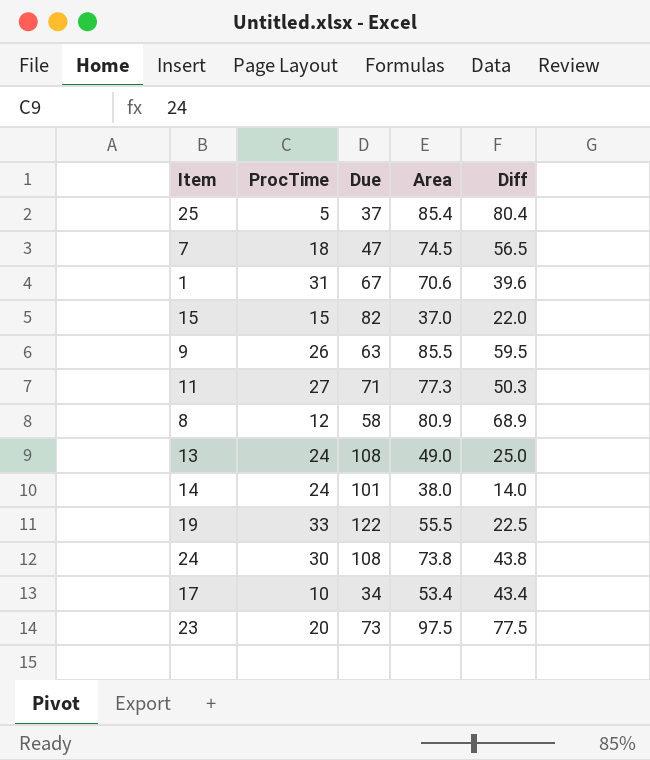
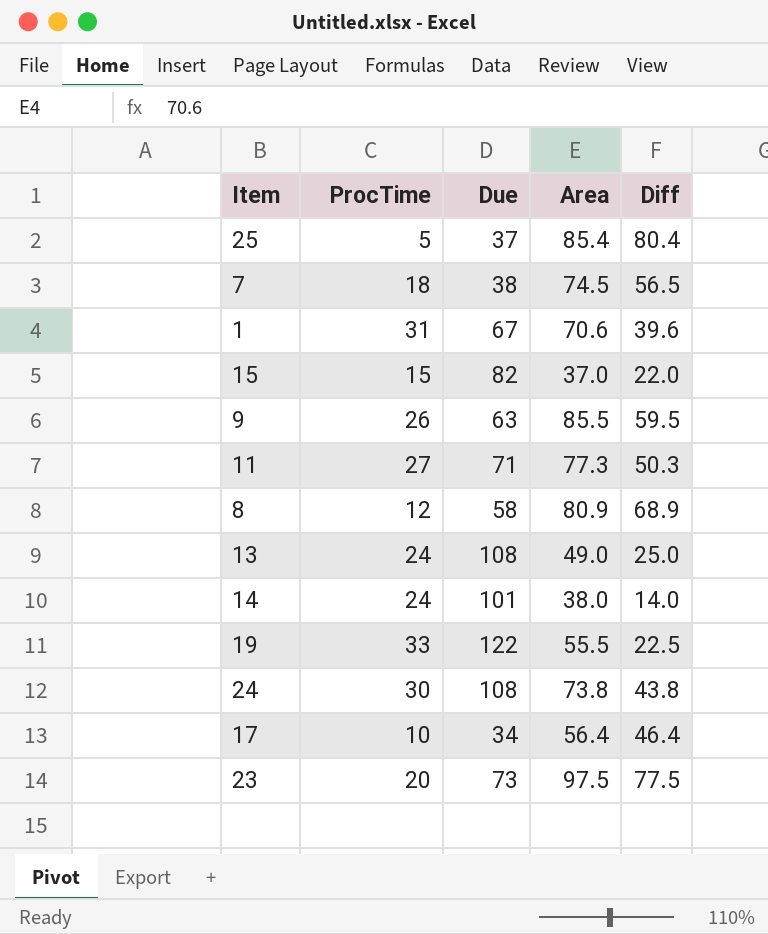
7 | Due: 47 -> 38
17 | Area: 53.4 -> 56.4
17 | Diff: 43.4 -> 46.4

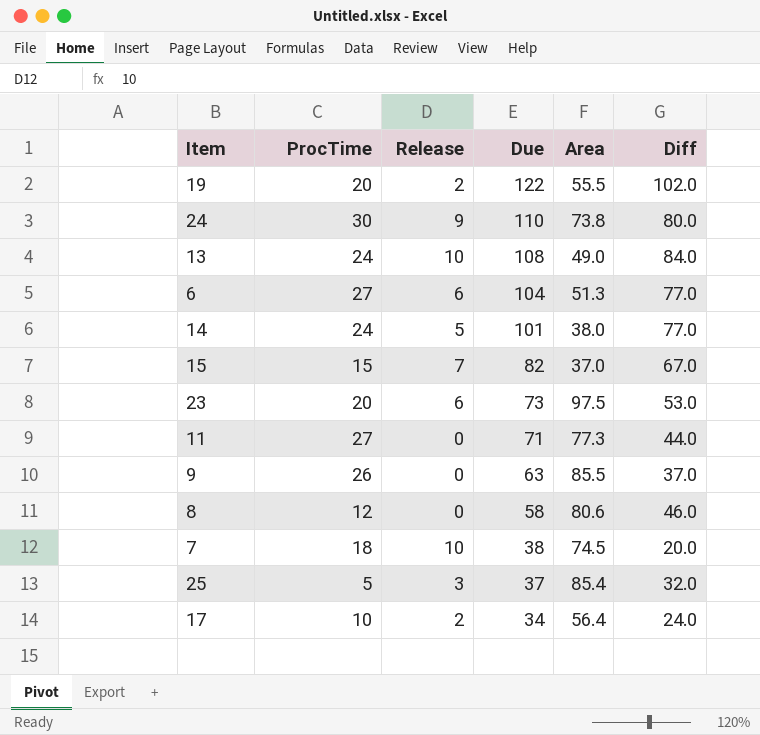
row order: none -> Due descending
column Release | position: none -> 3
column Diff | formula: [Area] - [ProcTime] -> [Due] - [ProcTime]
row 1: 31 | 67 | 70.6 | 39.6 -> none
19 | ProcTime: 33 -> 20
24 | Due: 108 -> 110
row 6: none -> 27 | 6 | 104 | 51.3 | 77.0
8 | Area: 80.9 -> 80.6

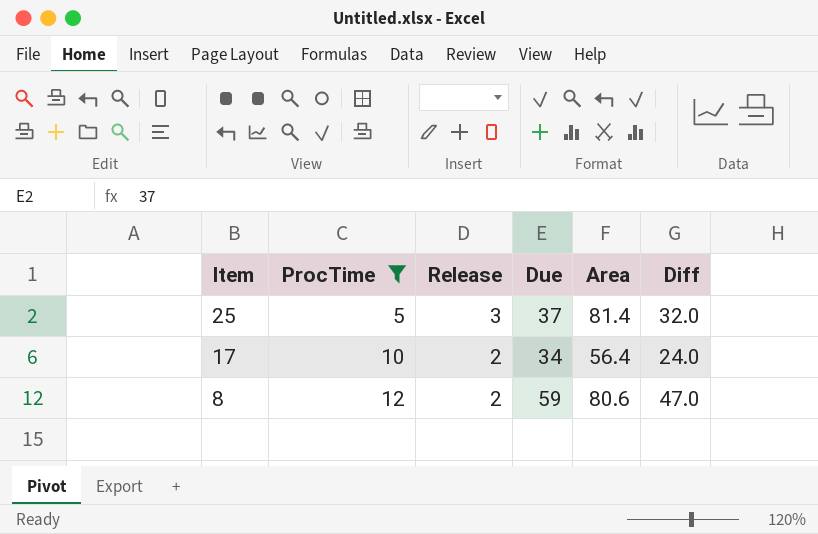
filter: none -> ProcTime <= 12
row order: Due descending -> Item descending
25 | Area: 85.4 -> 81.4
8 | Release: 0 -> 2
8 | Due: 58 -> 59
8 | Diff: 46.0 -> 47.0

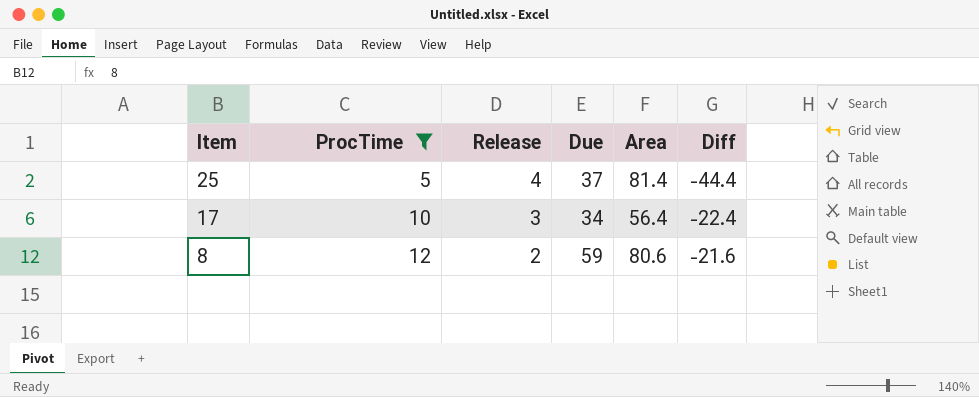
column Diff | formula: [Due] - [ProcTime] -> [Due] - [Area]
25 | Release: 3 -> 4
17 | Release: 2 -> 3

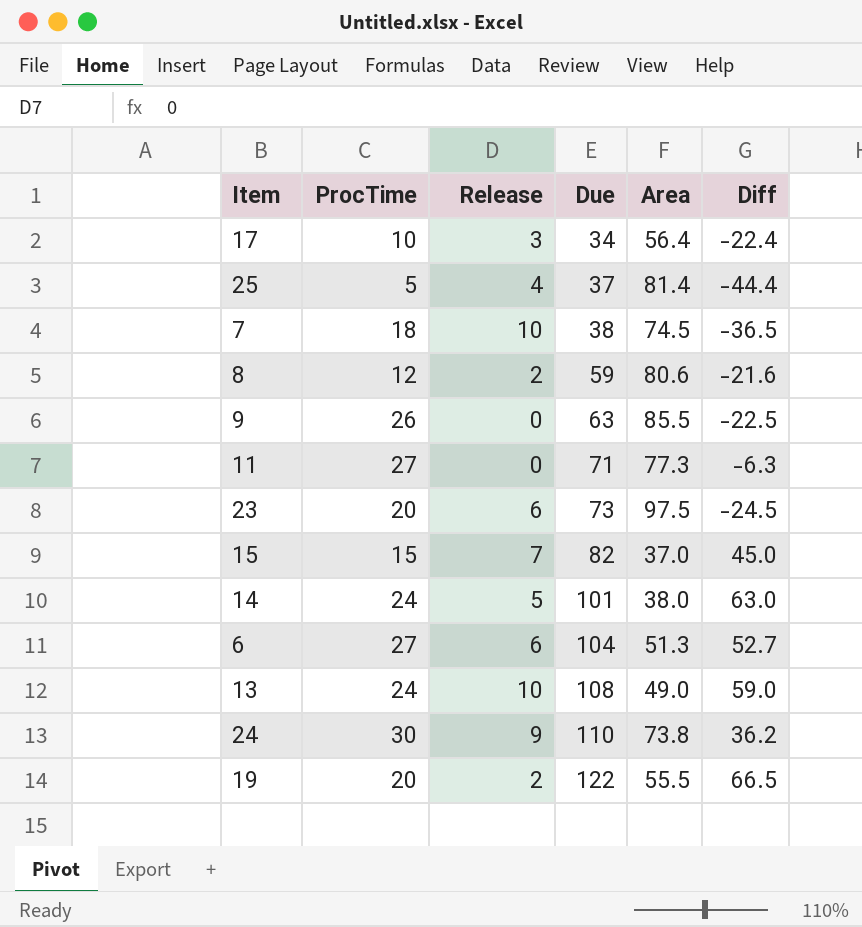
filter: ProcTime <= 12 -> none
row order: Item descending -> Due ascending

